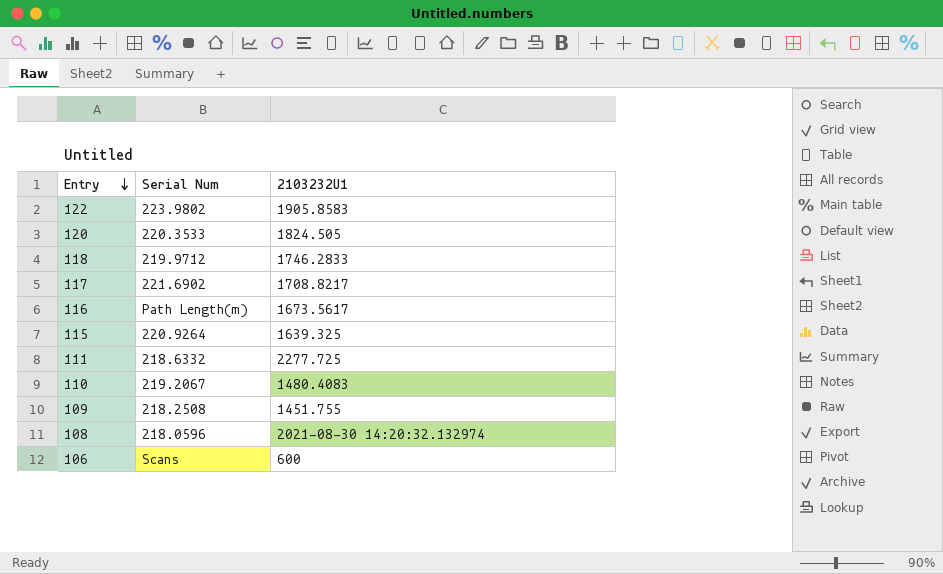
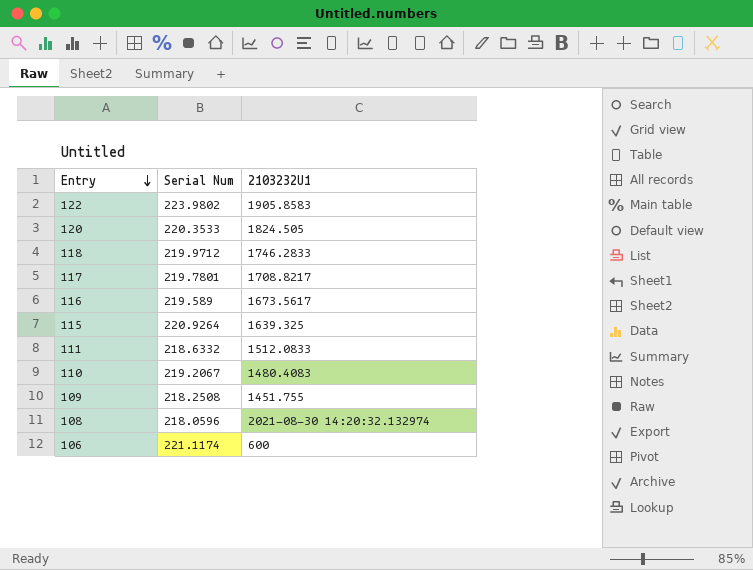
117 | Serial Num: 221.6902 -> 219.7801
116 | Serial Num: Path Length(m) -> 219.589
111 | 2103232U1: 2277.725 -> 1512.0833
106 | Serial Num: Scans -> 221.1174

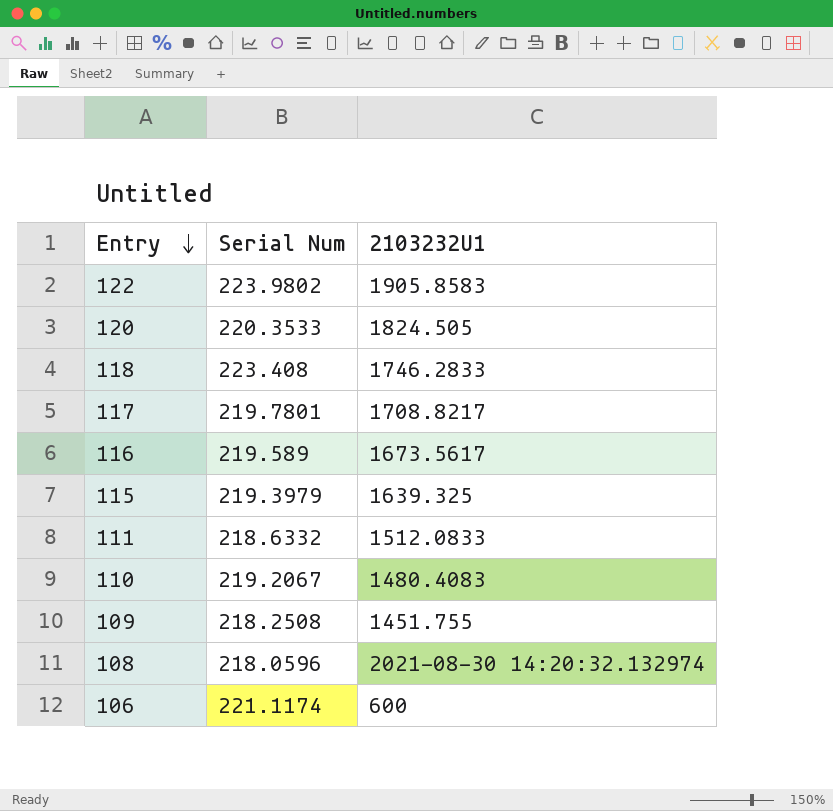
118 | Serial Num: 219.9712 -> 223.408
115 | Serial Num: 220.9264 -> 219.3979

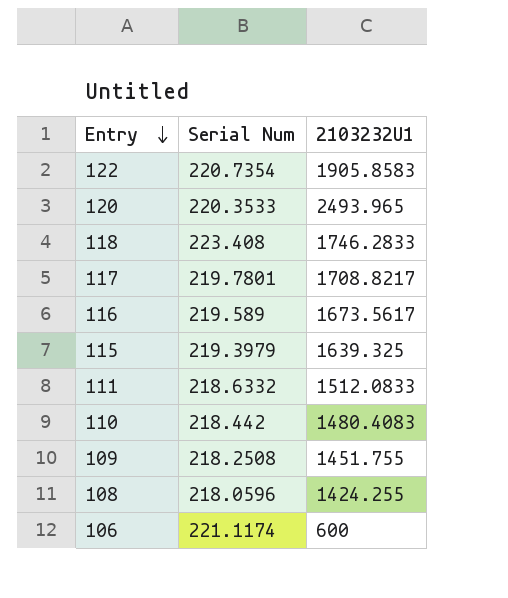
122 | Serial Num: 223.9802 -> 220.7354
120 | 2103232U1: 1824.505 -> 2493.965
110 | Serial Num: 219.2067 -> 218.442
108 | 2103232U1: 2021-08-30 14:20:32.132974 -> 1424.255

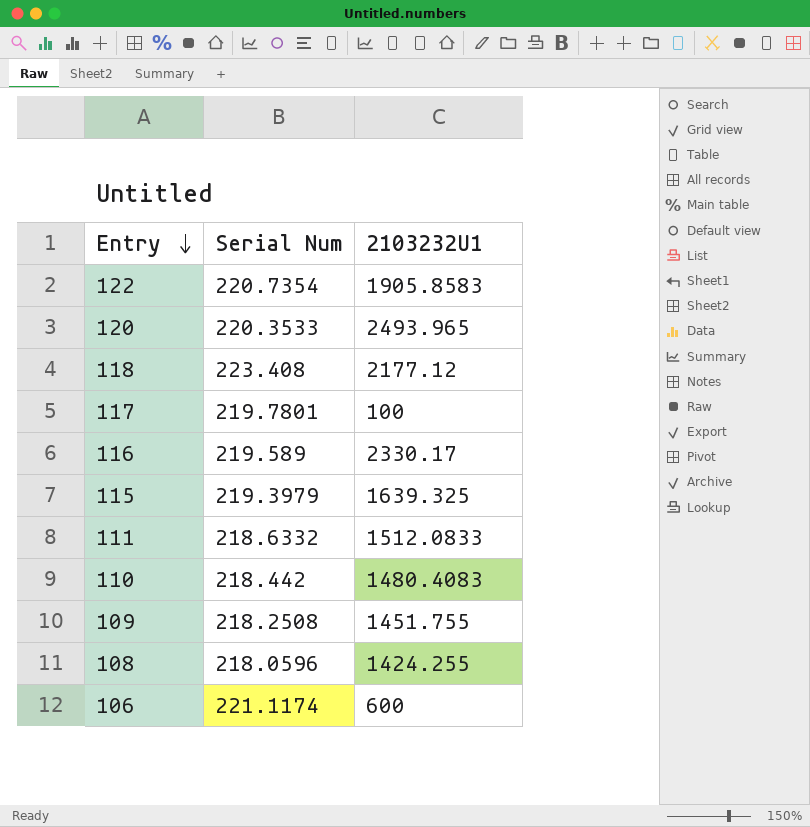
118 | 2103232U1: 1746.2833 -> 2177.12
117 | 2103232U1: 1708.8217 -> 100
116 | 2103232U1: 1673.5617 -> 2330.17

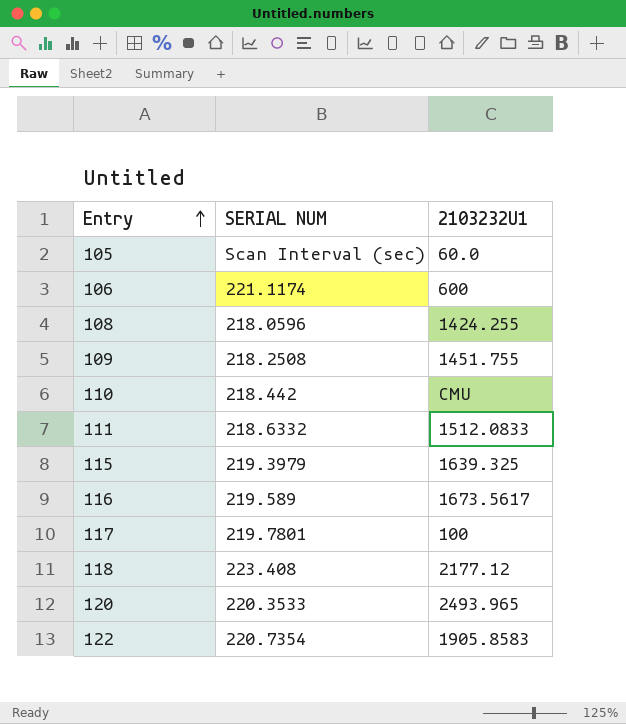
row order: Entry descending -> Entry ascending
column name: Serial Num -> SERIAL NUM
row 105: none -> Scan Interval (sec) | 60.0
110 | 2103232U1: 1480.4083 -> CMU
116 | 2103232U1: 2330.17 -> 1673.5617

